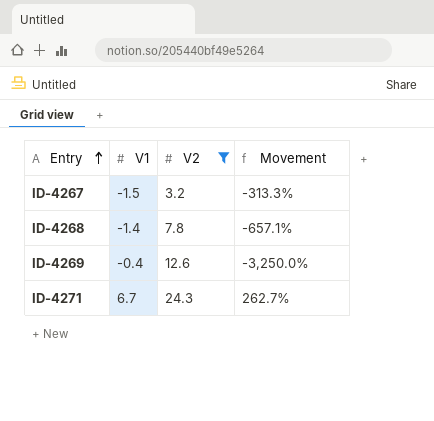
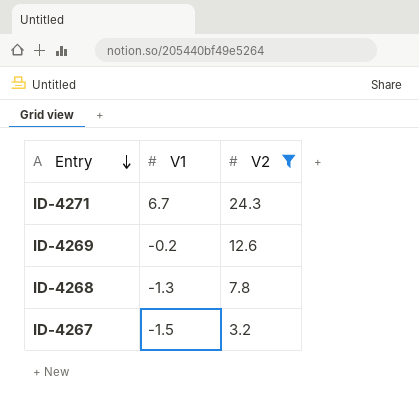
row order: Entry ascending -> Entry descending
column Movement | formula: ([V2] - [V1]) / [V1] -> none
ID-4269 | V1: -0.4 -> -0.2
ID-4268 | V1: -1.4 -> -1.3

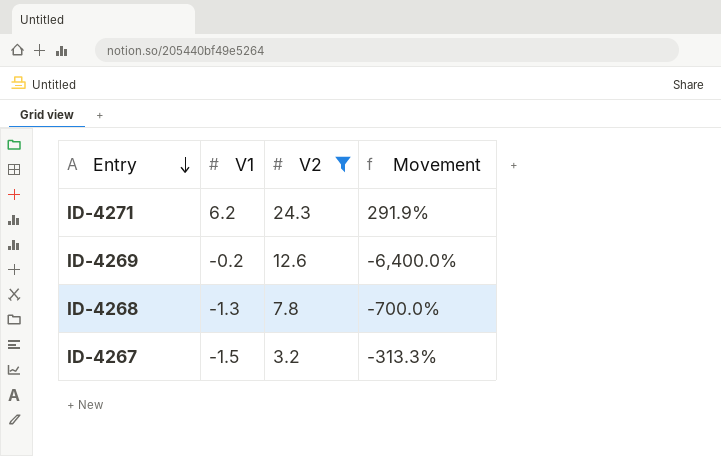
column Movement | formula: none -> ([V2] - [V1]) / [V1]
ID-4271 | V1: 6.7 -> 6.2

